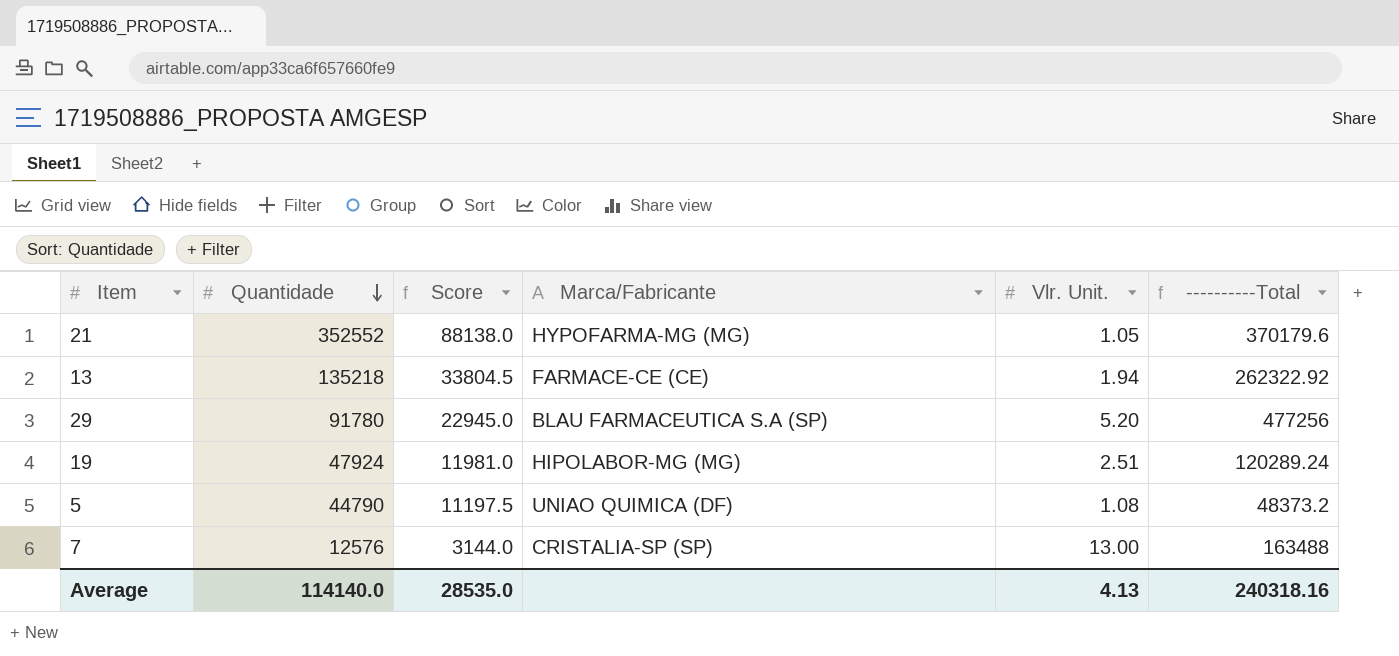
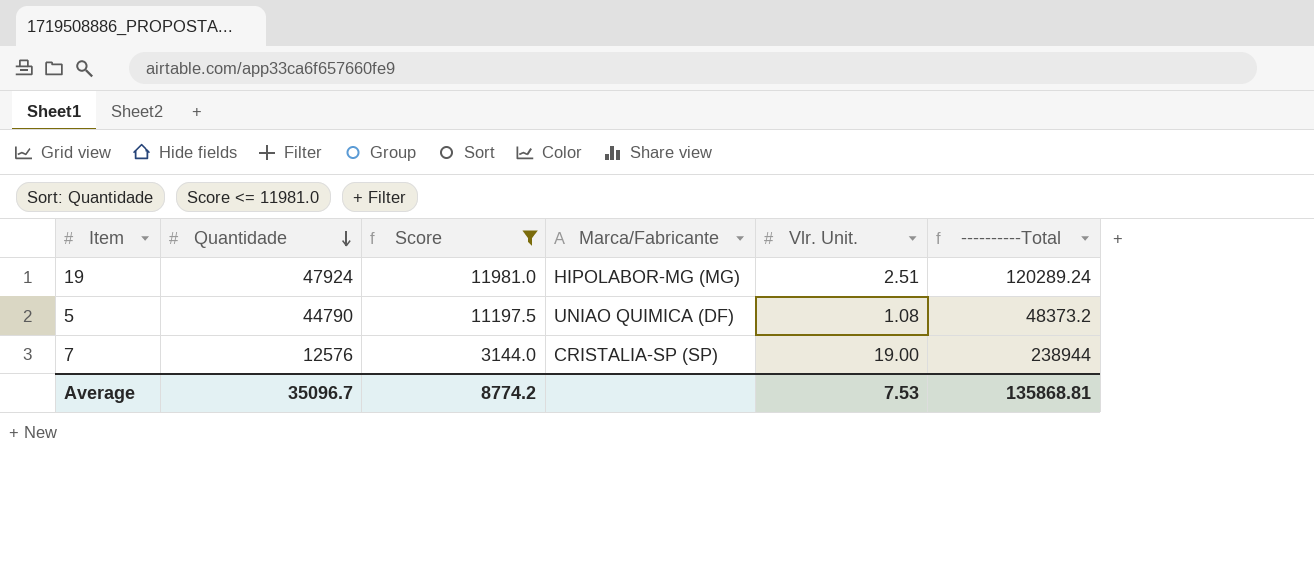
filter: none -> Score <= 11981.0
7 | Vlr. Unit.: 13.00 -> 19.00
7 | ----------Total: 163488 -> 238944
Average | Quantidade: 114140.0 -> 35096.7
Average | Score: 28535.0 -> 8774.2
Average | Vlr. Unit.: 4.13 -> 7.53
Average | ----------Total: 240318.16 -> 135868.81

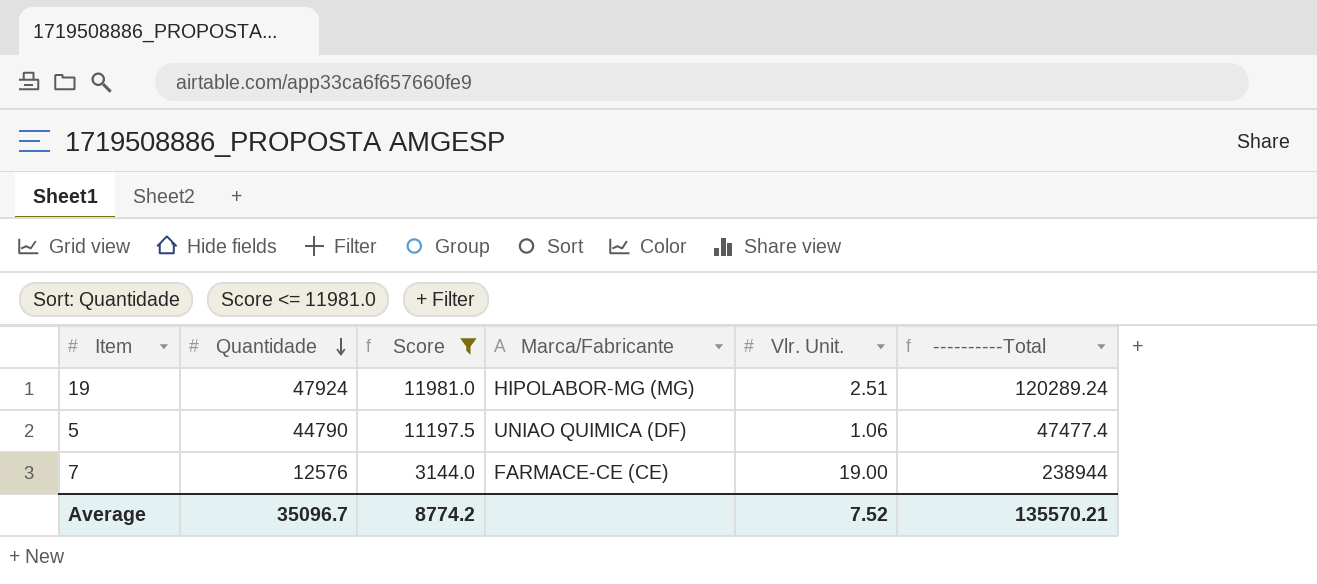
5 | Vlr. Unit.: 1.08 -> 1.06
5 | ----------Total: 48373.2 -> 47477.4
7 | Marca/Fabricante: CRISTALIA-SP (SP) -> FARMACE-CE (CE)
Average | Vlr. Unit.: 7.53 -> 7.52
Average | ----------Total: 135868.81 -> 135570.21

